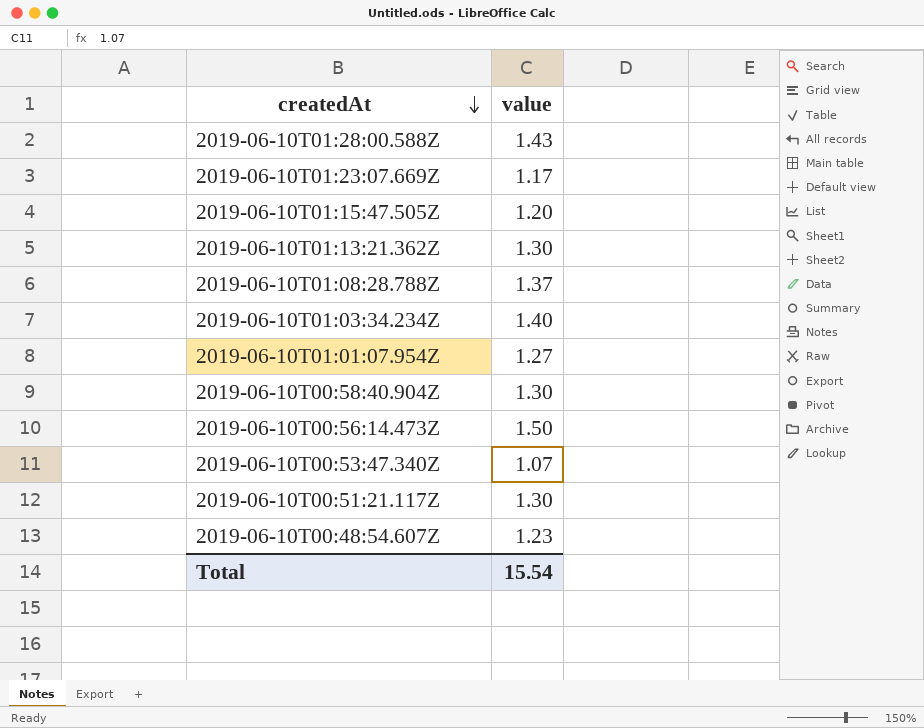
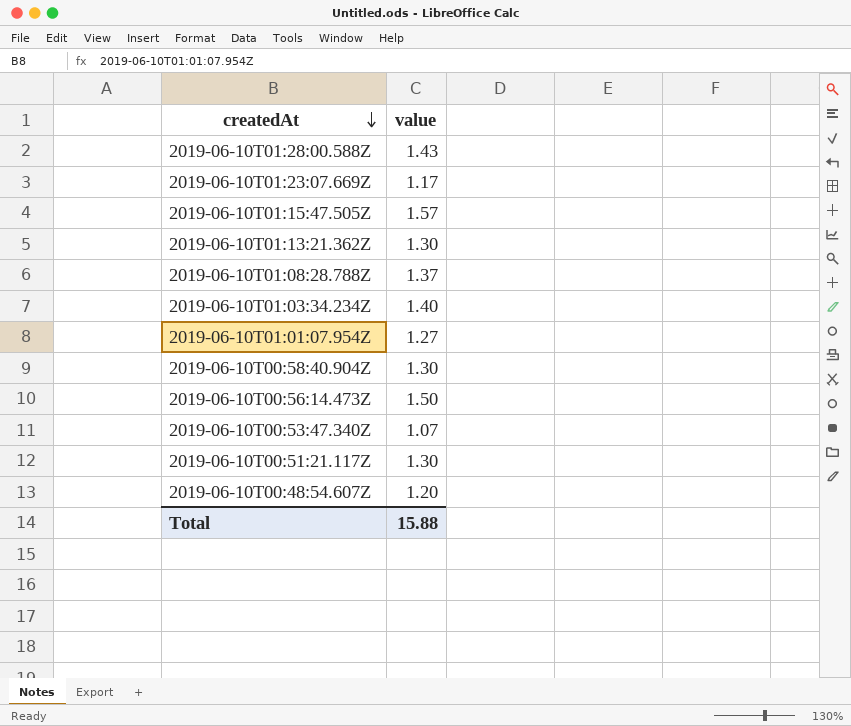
2019-06-10T01:15:47.505Z | value: 1.20 -> 1.57
2019-06-10T00:48:54.607Z | value: 1.23 -> 1.20
Total | value: 15.54 -> 15.88

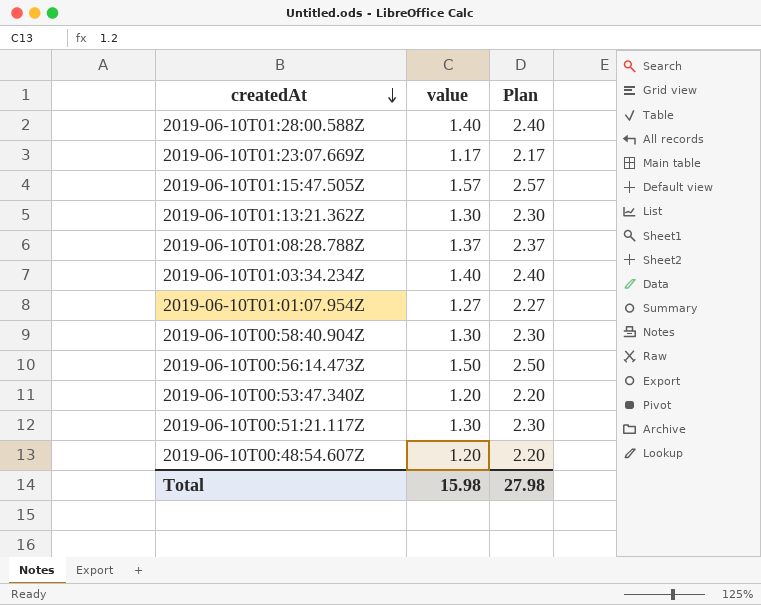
column Plan | formula: none -> [value] + 1
2019-06-10T01:28:00.588Z | value: 1.43 -> 1.40
2019-06-10T00:53:47.340Z | value: 1.07 -> 1.20
Total | value: 15.88 -> 15.98

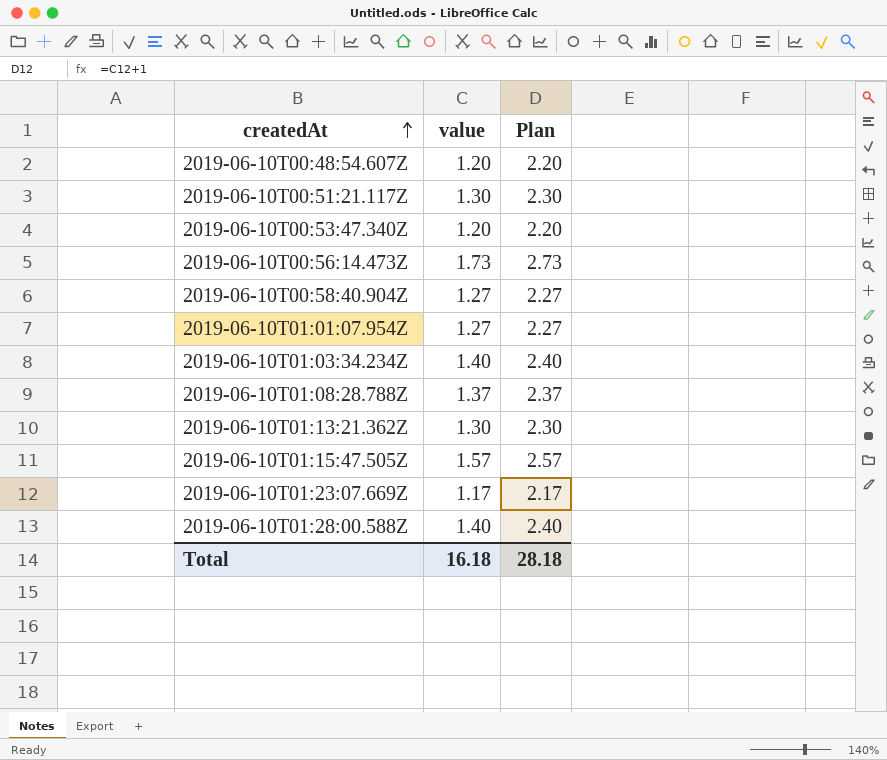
row order: createdAt descending -> createdAt ascending
2019-06-10T00:56:14.473Z | value: 1.50 -> 1.73
2019-06-10T00:56:14.473Z | Plan: 2.50 -> 2.73
2019-06-10T00:58:40.904Z | value: 1.30 -> 1.27
2019-06-10T00:58:40.904Z | Plan: 2.30 -> 2.27
Total | value: 15.98 -> 16.18
Total | Plan: 27.98 -> 28.18

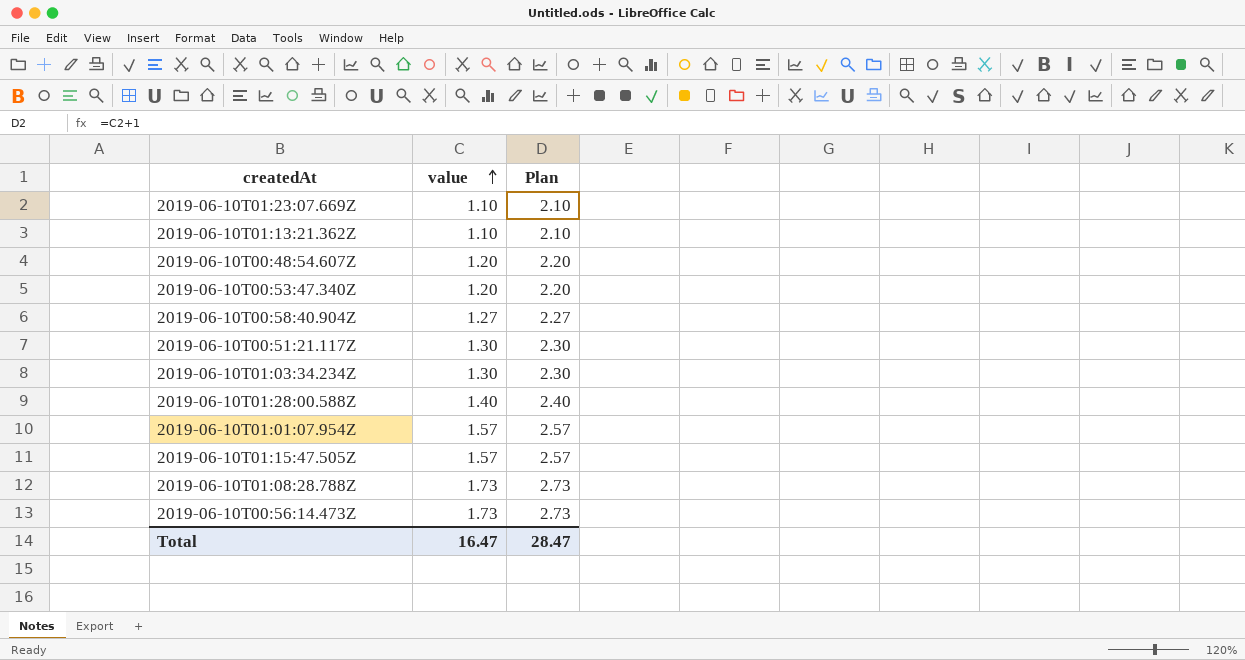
row order: createdAt ascending -> value ascending
2019-06-10T01:23:07.669Z | value: 1.17 -> 1.10
2019-06-10T01:23:07.669Z | Plan: 2.17 -> 2.10
2019-06-10T01:13:21.362Z | value: 1.30 -> 1.10
2019-06-10T01:13:21.362Z | Plan: 2.30 -> 2.10
2019-06-10T01:03:34.234Z | value: 1.40 -> 1.30
2019-06-10T01:03:34.234Z | Plan: 2.40 -> 2.30
2019-06-10T01:01:07.954Z | value: 1.27 -> 1.57
2019-06-10T01:01:07.954Z | Plan: 2.27 -> 2.57
2019-06-10T01:08:28.788Z | value: 1.37 -> 1.73
2019-06-10T01:08:28.788Z | Plan: 2.37 -> 2.73
Total | value: 16.18 -> 16.47
Total | Plan: 28.18 -> 28.47

